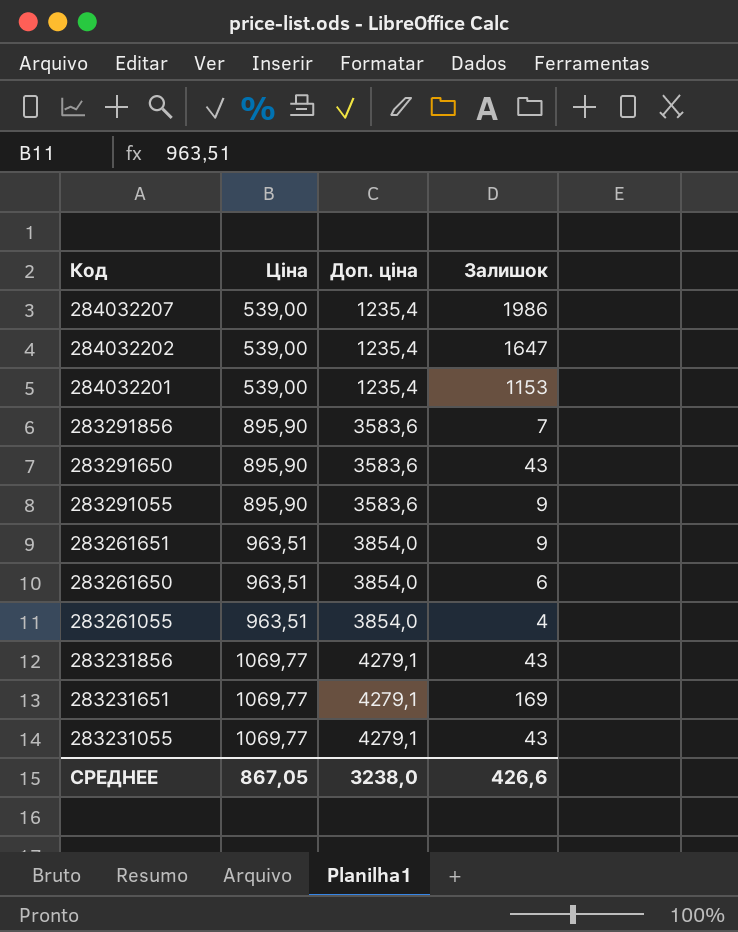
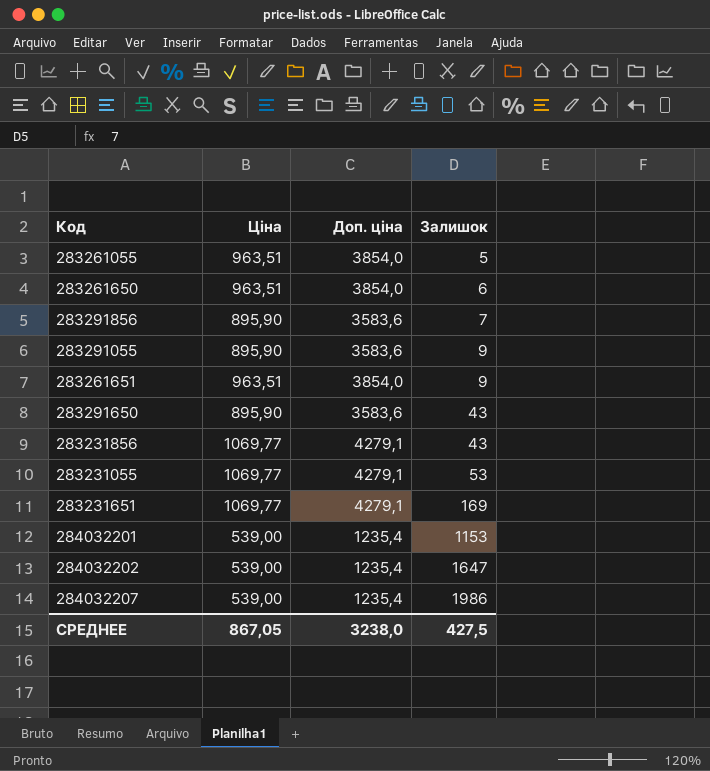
row order: Код descending -> Залишок ascending
283261055 | Залишок: 4 -> 5
283231055 | Залишок: 43 -> 53
СРЕДНЕЕ | Залишок: 426,6 -> 427,5

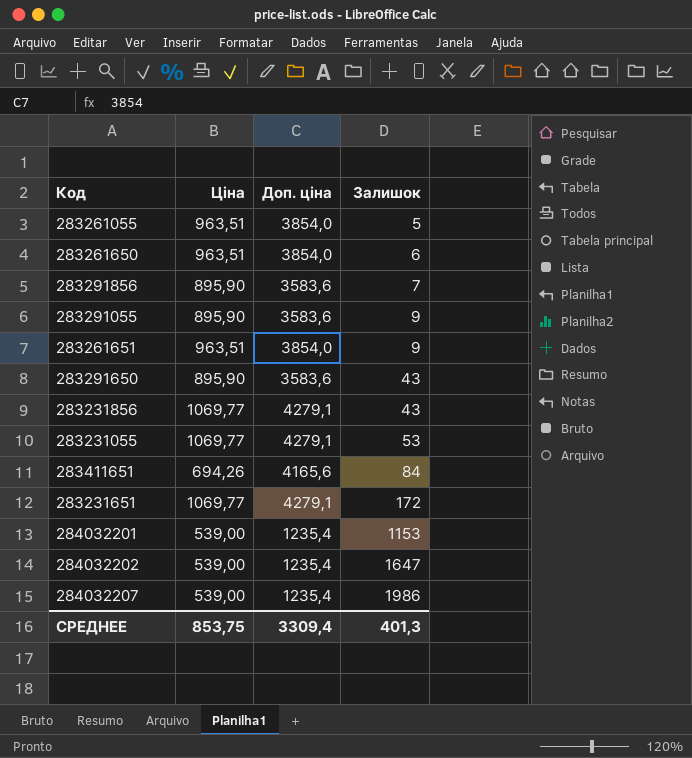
row 283411651: none -> 694,26 | 4165,6 | 84
283231651 | Залишок: 169 -> 172
СРЕДНЕЕ | Ціна: 867,05 -> 853,75
СРЕДНЕЕ | Доп. ціна: 3238,0 -> 3309,4
СРЕДНЕЕ | Залишок: 427,5 -> 401,3

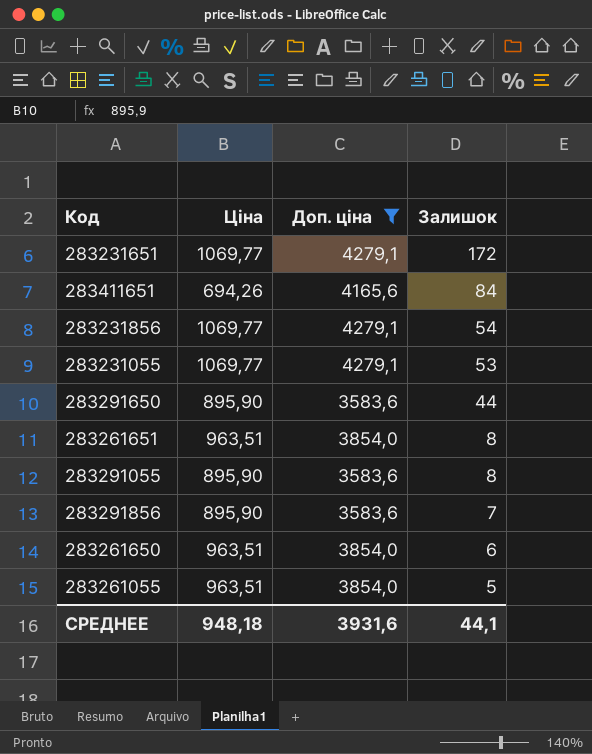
filter: none -> Доп. ціна != 1235,4
row order: Залишок ascending -> Залишок descending
283231856 | Залишок: 43 -> 54
283291650 | Залишок: 43 -> 44
283261651 | Залишок: 9 -> 8
283291055 | Залишок: 9 -> 8
СРЕДНЕЕ | Ціна: 853,75 -> 948,18
СРЕДНЕЕ | Доп. ціна: 3309,4 -> 3931,6
СРЕДНЕЕ | Залишок: 401,3 -> 44,1

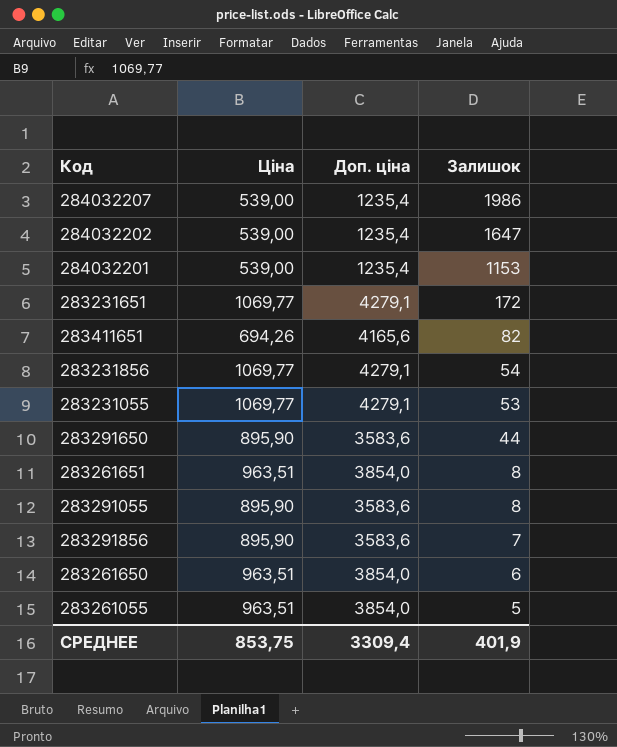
filter: Доп. ціна != 1235,4 -> none
283411651 | Залишок: 84 -> 82
СРЕДНЕЕ | Ціна: 948,18 -> 853,75
СРЕДНЕЕ | Доп. ціна: 3931,6 -> 3309,4
СРЕДНЕЕ | Залишок: 44,1 -> 401,9

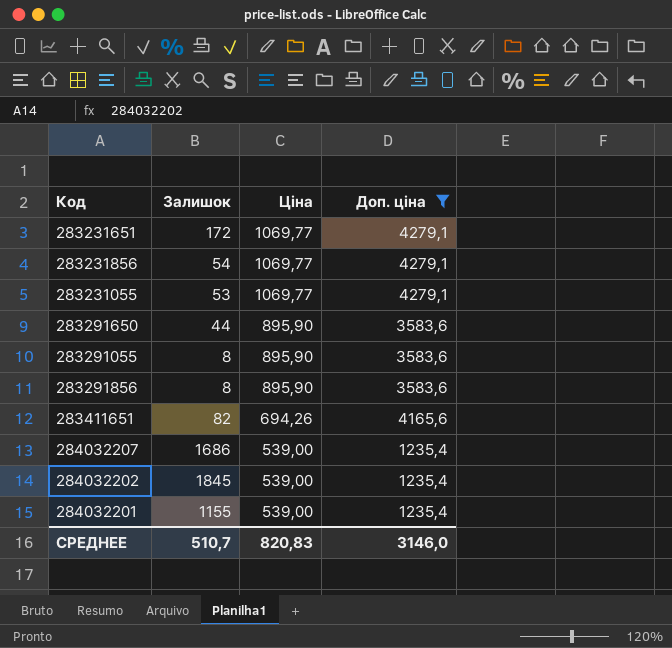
filter: none -> Доп. ціна != 3854,0
row order: Залишок descending -> Ціна descending
column Залишок | position: 4 -> 2
283291856 | Залишок: 7 -> 8
284032207 | Залишок: 1986 -> 1686
284032202 | Залишок: 1647 -> 1845
284032201 | Залишок: 1153 -> 1155
СРЕДНЕЕ | Залишок: 401,9 -> 510,7
СРЕДНЕЕ | Ціна: 853,75 -> 820,83
СРЕДНЕЕ | Доп. ціна: 3309,4 -> 3146,0

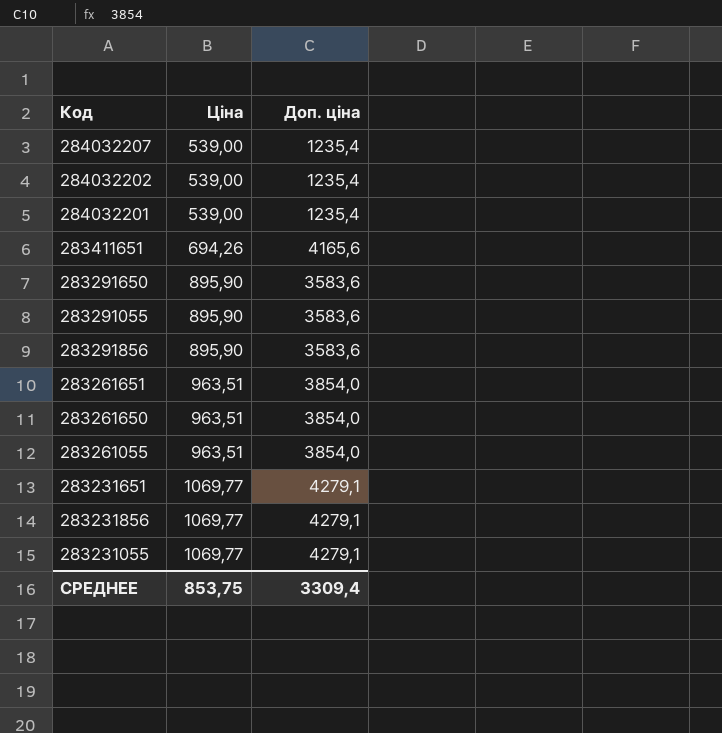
filter: Доп. ціна != 3854,0 -> none
row order: Ціна descending -> Ціна ascending
column Залишок | position: 2 -> none
СРЕДНЕЕ | Ціна: 820,83 -> 853,75
СРЕДНЕЕ | Доп. ціна: 3146,0 -> 3309,4

